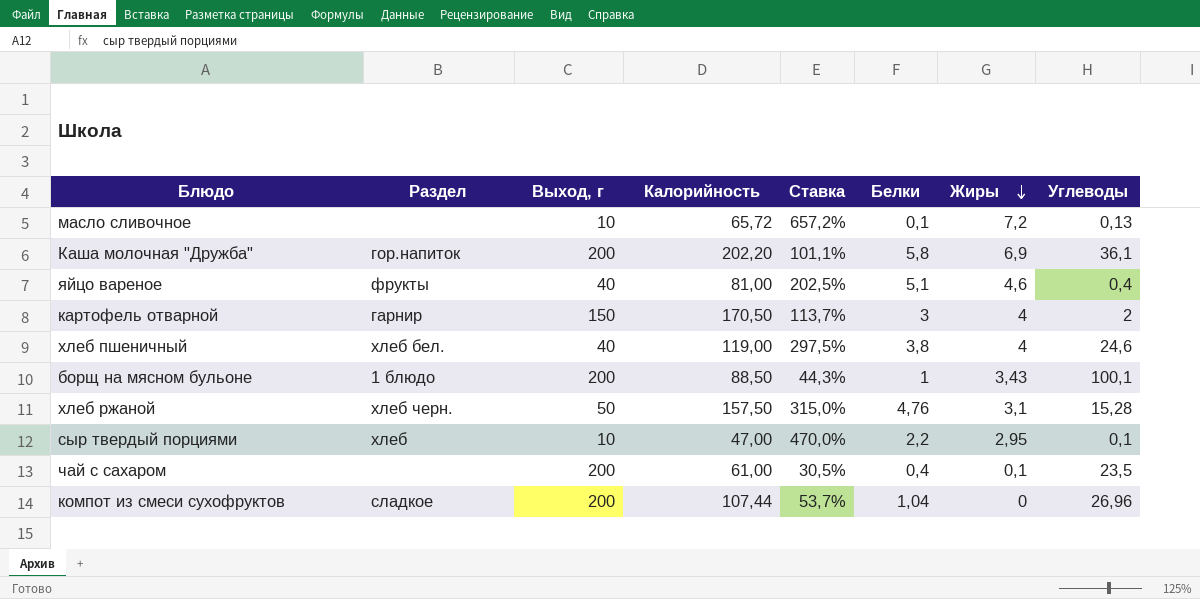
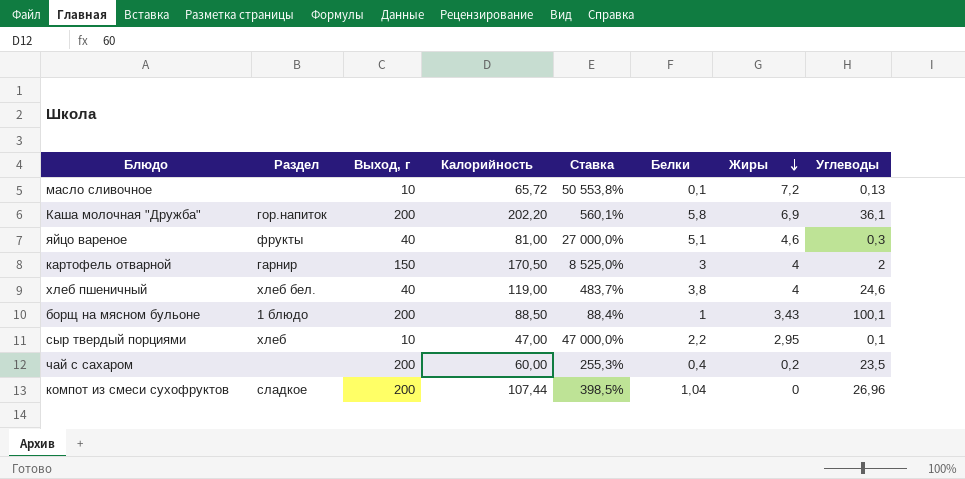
column Ставка | formula: [Калорийность] / [Выход, г] -> [Калорийность] / [Углеводы]
row хлеб ржаной: хлеб черн. | 50 | 157,50 | 315,0% | 4,76 | 3,1 | 15,28 -> none
яйцо вареное | Углеводы: 0,4 -> 0,3
чай с сахаром | Калорийность: 61,00 -> 60,00
чай с сахаром | Жиры: 0,1 -> 0,2

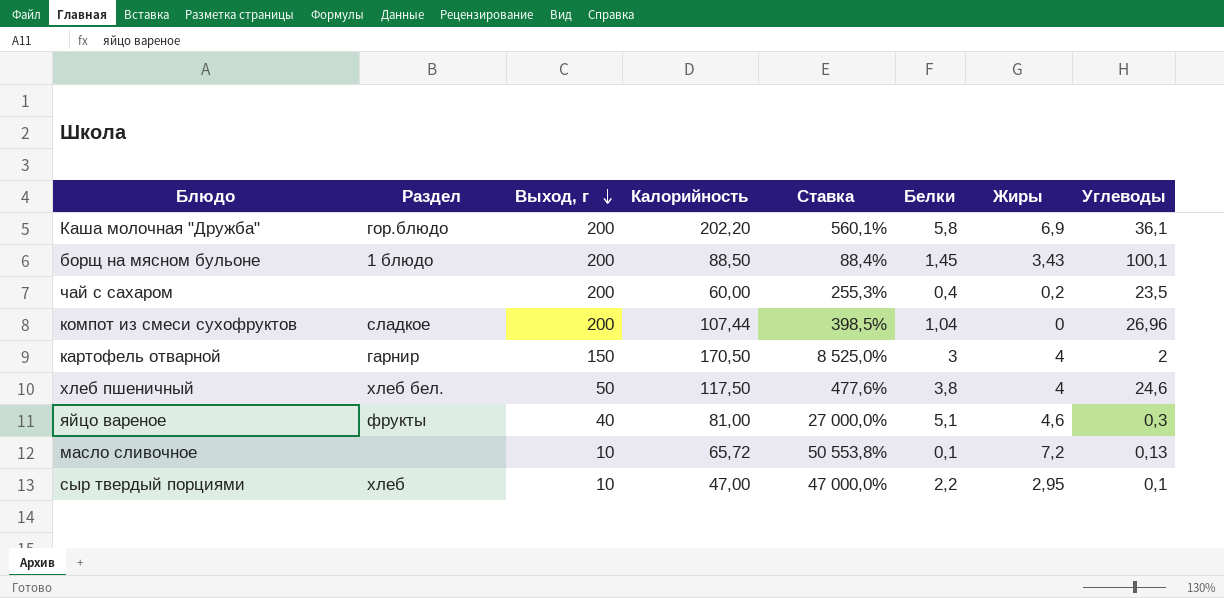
row order: Жиры descending -> Выход, г descending
Каша молочная "Дружба" | Раздел: гор.напиток -> гор.блюдо
борщ на мясном бульоне | Белки: 1 -> 1,45
хлеб пшеничный | Выход, г: 40 -> 50
хлеб пшеничный | Калорийность: 119,00 -> 117,50
хлеб пшеничный | Ставка: 483,7% -> 477,6%

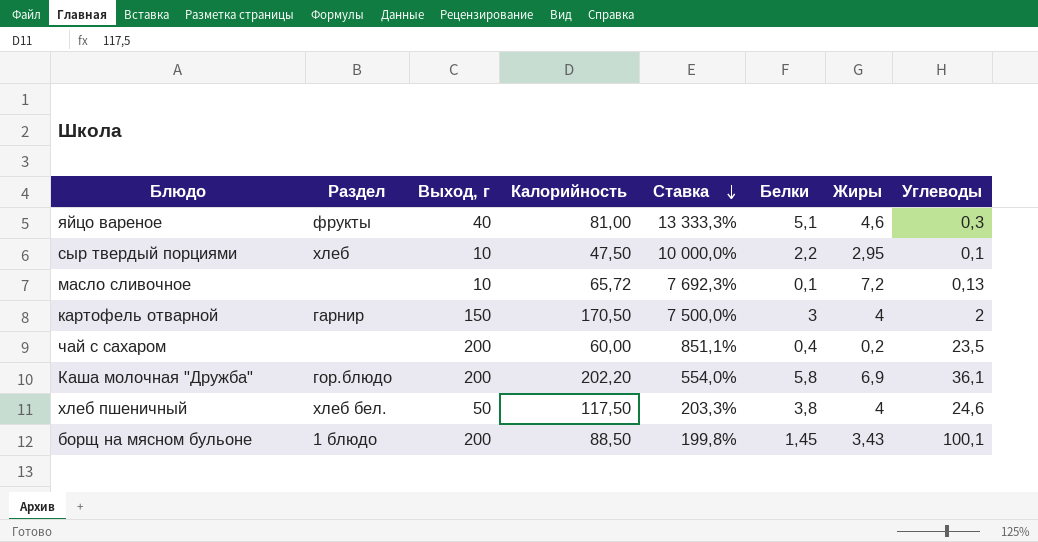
row order: Выход, г descending -> Ставка descending
column Ставка | formula: [Калорийность] / [Углеводы] -> [Выход, г] / [Углеводы]
row компот из смеси сухофруктов: сладкое | 200 | 107,44 | 398,5% | 1,04 | 0 | 26,96 -> none
сыр твердый порциями | Калорийность: 47,00 -> 47,50

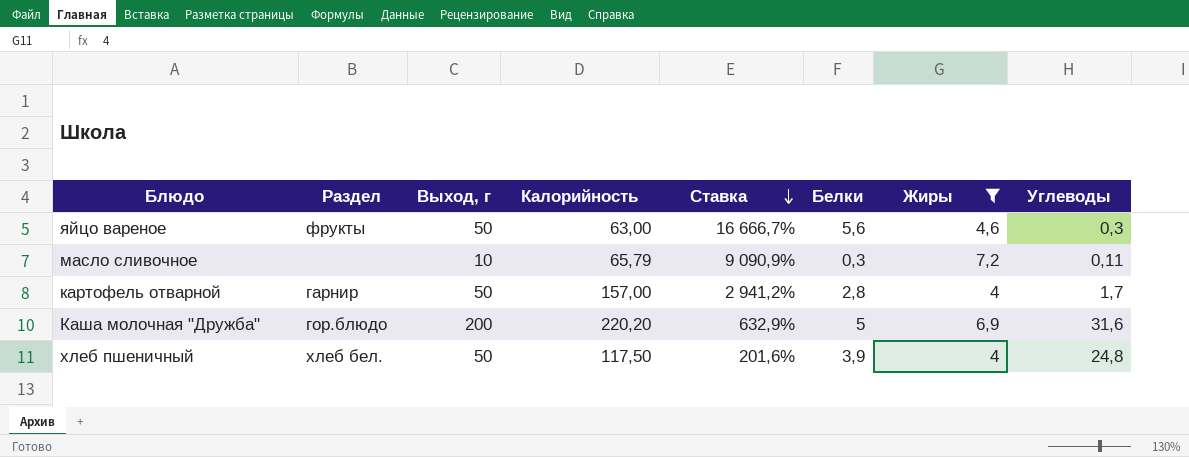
filter: none -> Жиры >= 4
яйцо вареное | Выход, г: 40 -> 50
яйцо вареное | Калорийность: 81,00 -> 63,00
яйцо вареное | Ставка: 13 333,3% -> 16 666,7%
яйцо вареное | Белки: 5,1 -> 5,6
масло сливочное | Калорийность: 65,72 -> 65,79
масло сливочное | Ставка: 7 692,3% -> 9 090,9%
масло сливочное | Белки: 0,1 -> 0,3
масло сливочное | Углеводы: 0,13 -> 0,11
картофель отварной | Выход, г: 150 -> 50
картофель отварной | Калорийность: 170,50 -> 157,00
картофель отварной | Ставка: 7 500,0% -> 2 941,2%
картофель отварной | Белки: 3 -> 2,8
картофель отварной | Углеводы: 2 -> 1,7
Каша молочная "Дружба" | Калорийность: 202,20 -> 220,20
Каша молочная "Дружба" | Ставка: 554,0% -> 632,9%
Каша молочная "Дружба" | Белки: 5,8 -> 5
Каша молочная "Дружба" | Углеводы: 36,1 -> 31,6
хлеб пшеничный | Ставка: 203,3% -> 201,6%
хлеб пшеничный | Белки: 3,8 -> 3,9
хлеб пшеничный | Углеводы: 24,6 -> 24,8

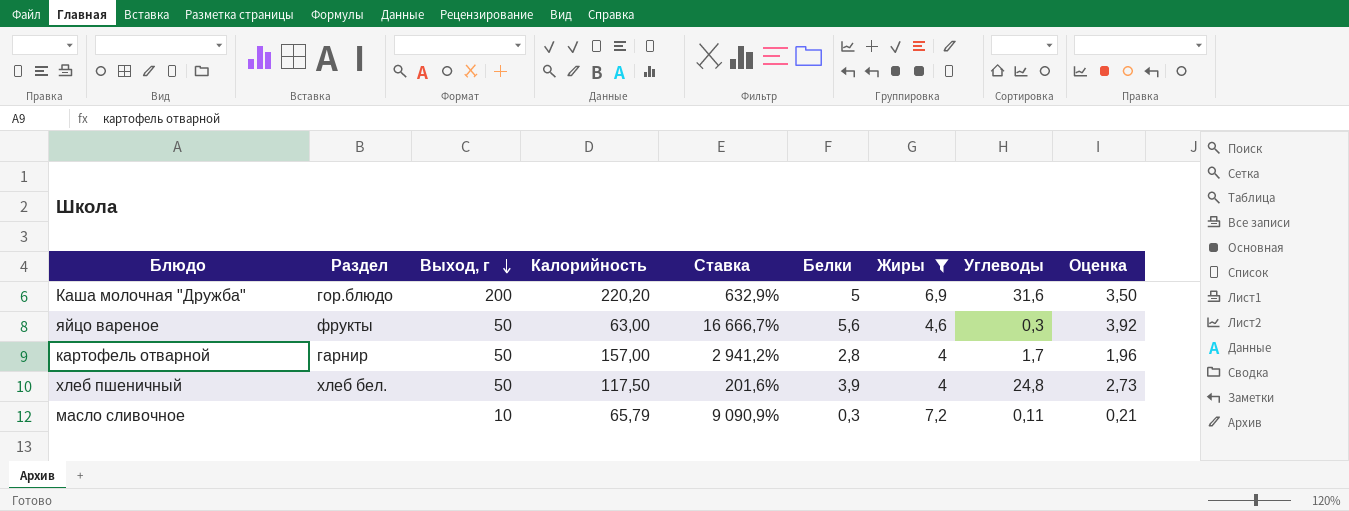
row order: Ставка descending -> Выход, г descending
column Оценка | formula: none -> [Белки] * 0,7

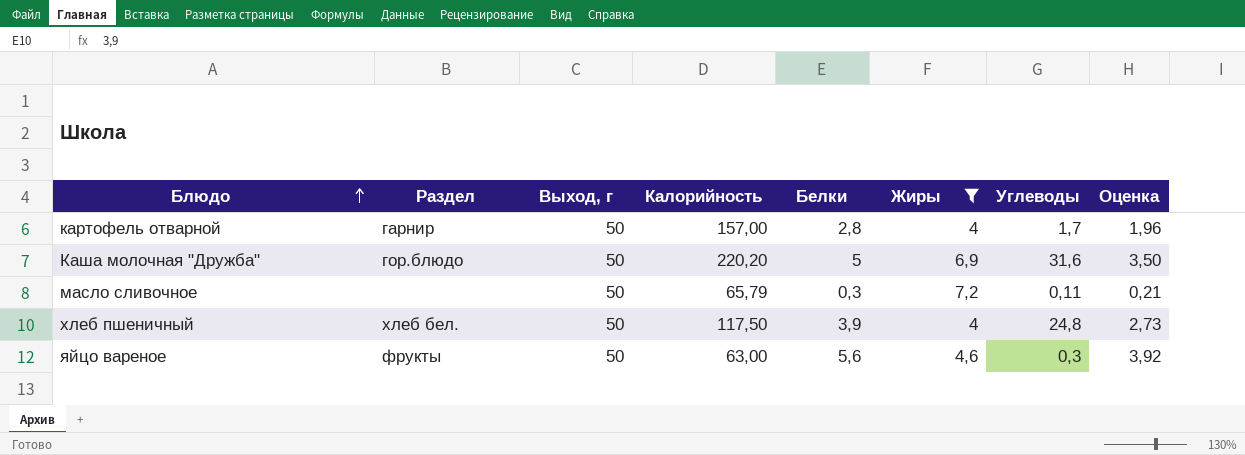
row order: Выход, г descending -> Блюдо ascending
column Ставка | formula: [Выход, г] / [Углеводы] -> none
Каша молочная "Дружба" | Выход, г: 200 -> 50
масло сливочное | Выход, г: 10 -> 50

